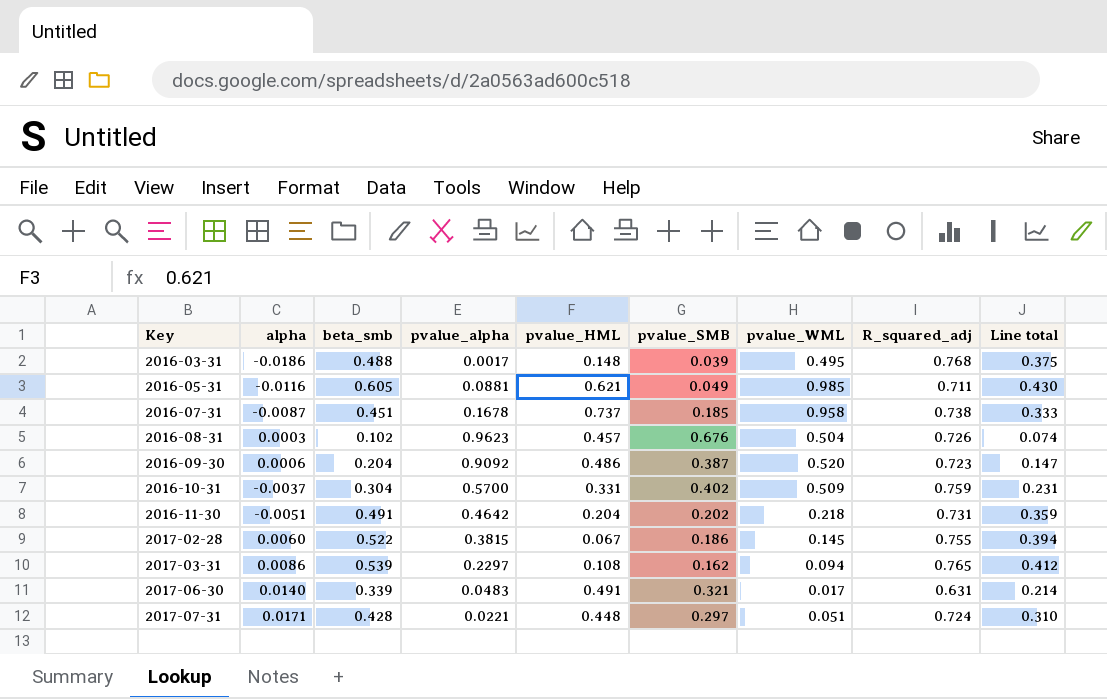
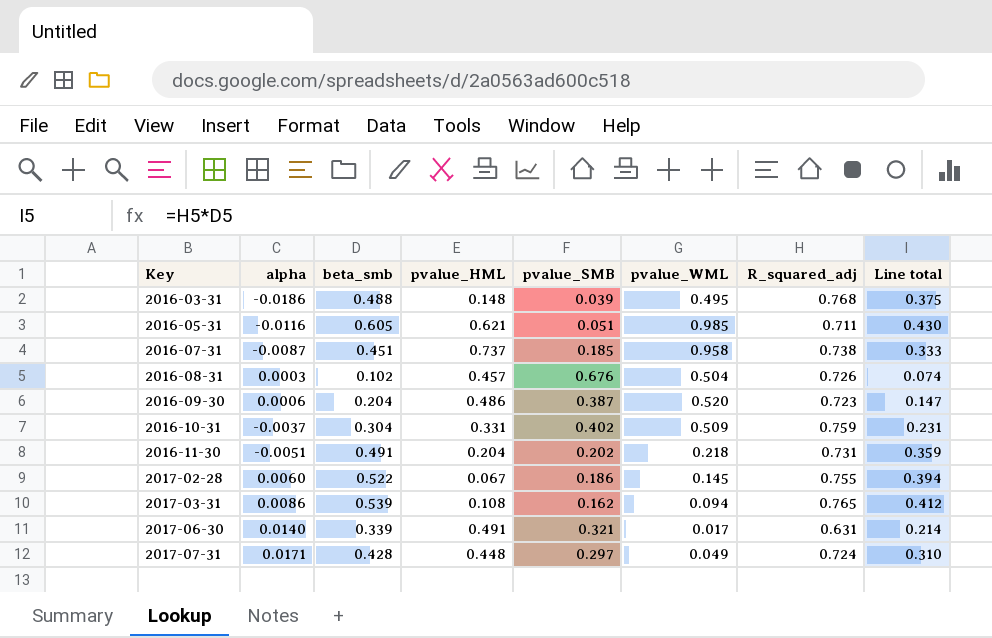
column pvalue_alpha | position: 4 -> none
2016-05-31 | pvalue_SMB: 0.049 -> 0.051
2017-07-31 | pvalue_WML: 0.051 -> 0.049

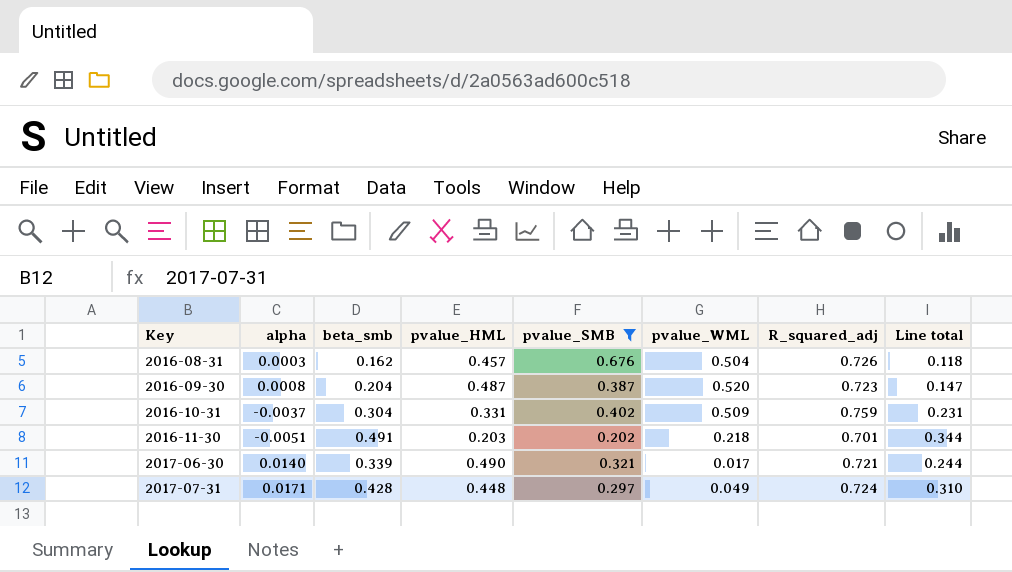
filter: none -> pvalue_SMB >= 0.202
2016-08-31 | beta_smb: 0.102 -> 0.162
2016-08-31 | Line total: 0.074 -> 0.118
2016-09-30 | alpha: 0.0006 -> 0.0008
2016-09-30 | pvalue_HML: 0.486 -> 0.487
2016-11-30 | pvalue_HML: 0.204 -> 0.203
2016-11-30 | R_squared_adj: 0.731 -> 0.701
2016-11-30 | Line total: 0.359 -> 0.344
2017-06-30 | pvalue_HML: 0.491 -> 0.490
2017-06-30 | R_squared_adj: 0.631 -> 0.721
2017-06-30 | Line total: 0.214 -> 0.244

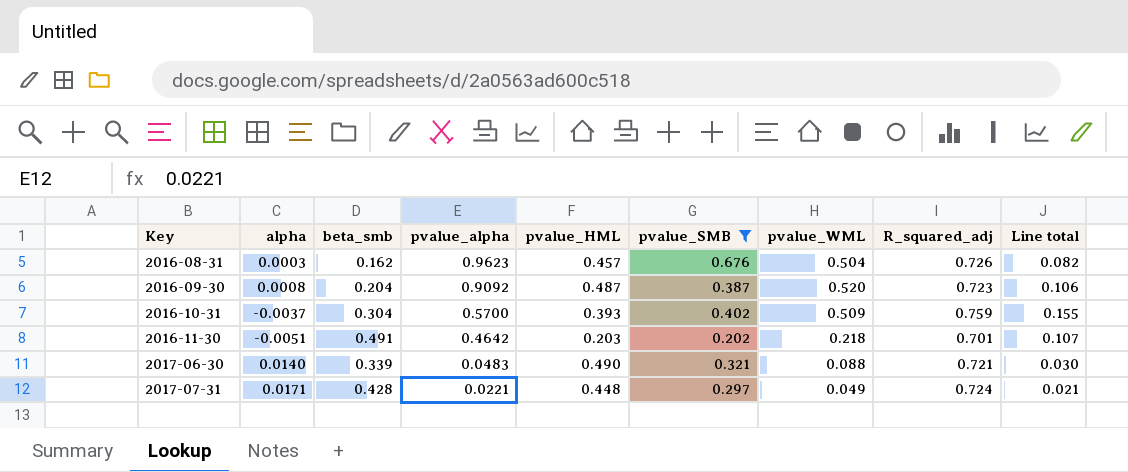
column pvalue_alpha | position: none -> 4
column Line total | formula: [beta_smb] * [R_squared_adj] -> [beta_smb] * [pvalue_WML]
2016-10-31 | pvalue_HML: 0.331 -> 0.393
2017-06-30 | pvalue_WML: 0.017 -> 0.088

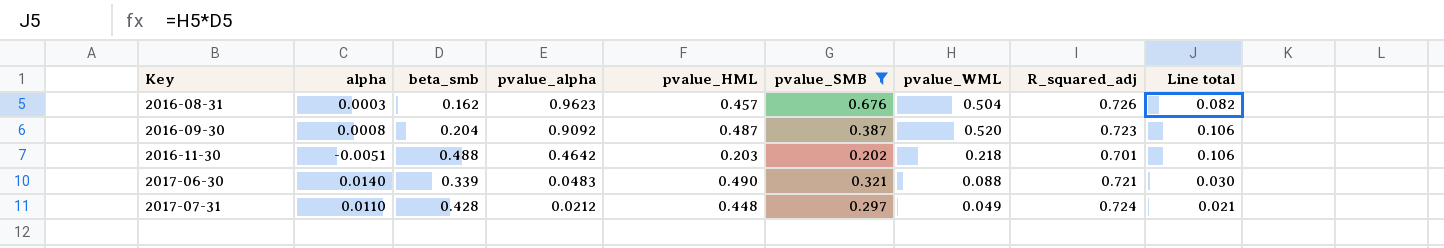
row 2016-10-31: -0.0037 | 0.304 | 0.5700 | 0.393 | 0.402 | 0.509 | 0.759 | 0.155 -> none
2016-11-30 | beta_smb: 0.491 -> 0.488
2016-11-30 | Line total: 0.107 -> 0.106
2017-07-31 | alpha: 0.0171 -> 0.0110
2017-07-31 | pvalue_alpha: 0.0221 -> 0.0212

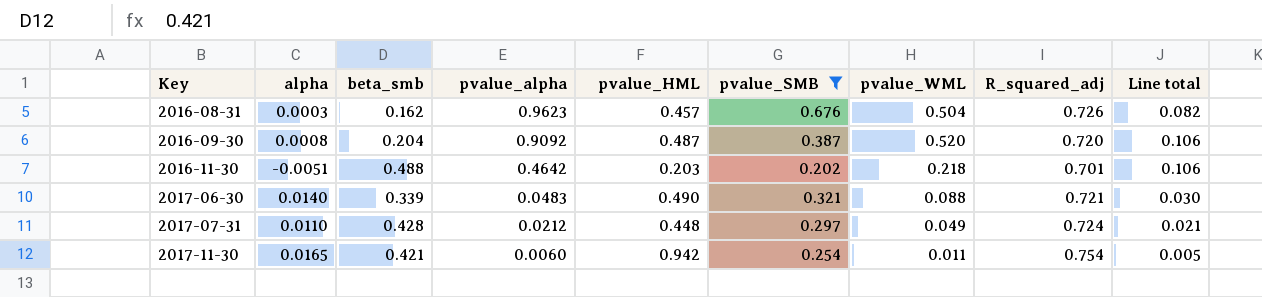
2016-09-30 | R_squared_adj: 0.723 -> 0.720
row 2017-11-30: none -> 0.0165 | 0.421 | 0.0060 | 0.942 | 0.254 | 0.011 | 0.754 | 0.005

